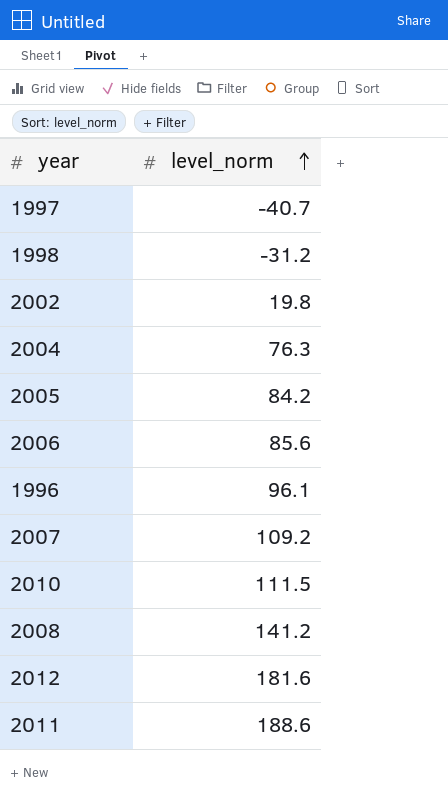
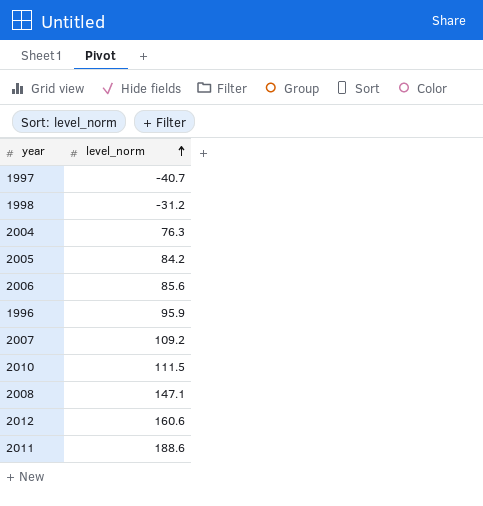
row 2002: 19.8 -> none
1996 | level_norm: 96.1 -> 95.9
2008 | level_norm: 141.2 -> 147.1
2012 | level_norm: 181.6 -> 160.6

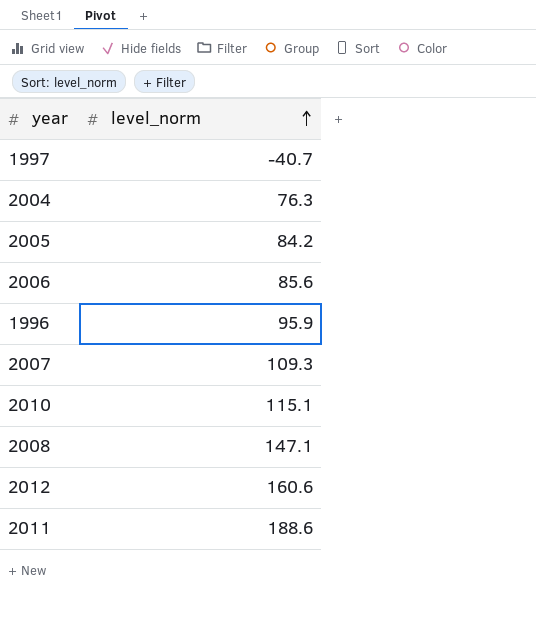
row 1998: -31.2 -> none
2007 | level_norm: 109.2 -> 109.3
2010 | level_norm: 111.5 -> 115.1

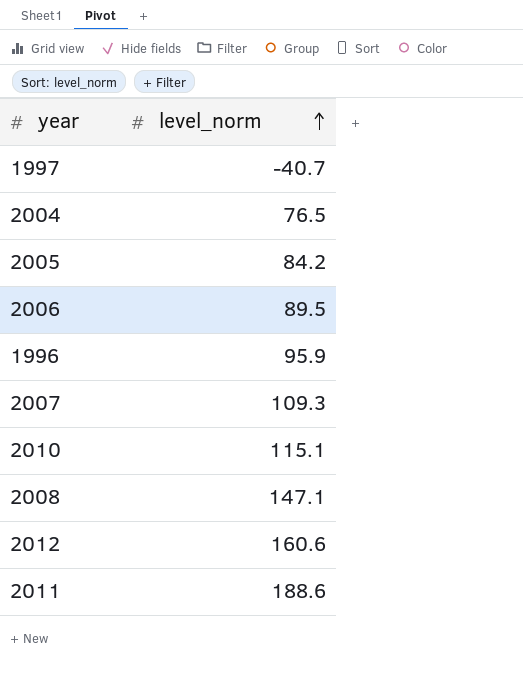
2004 | level_norm: 76.3 -> 76.5
2006 | level_norm: 85.6 -> 89.5

